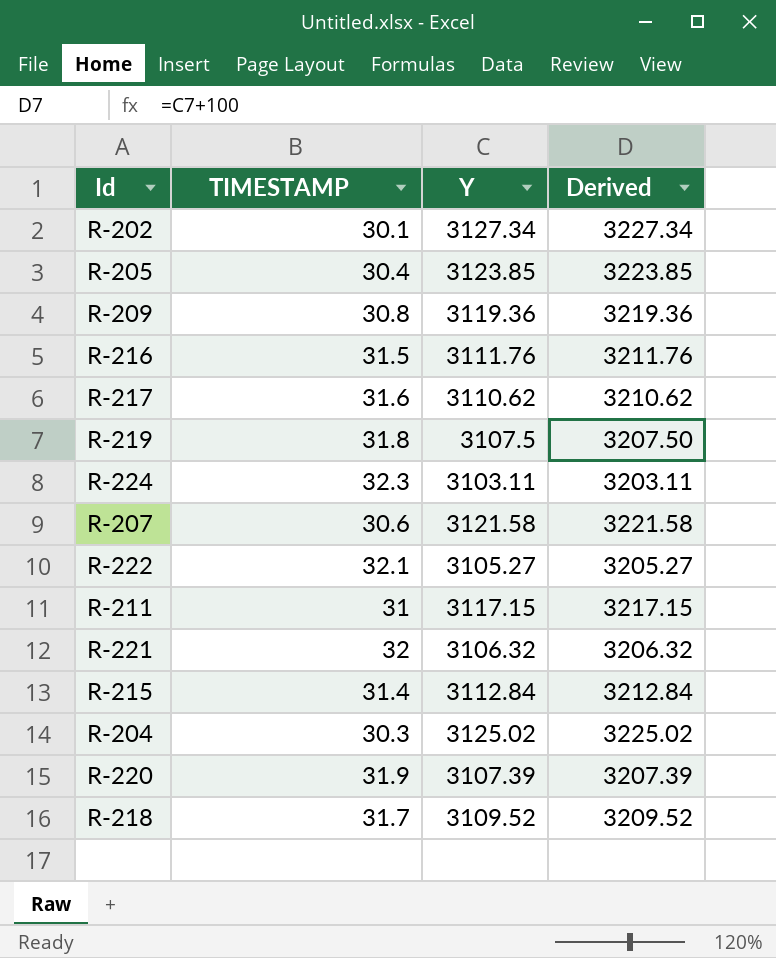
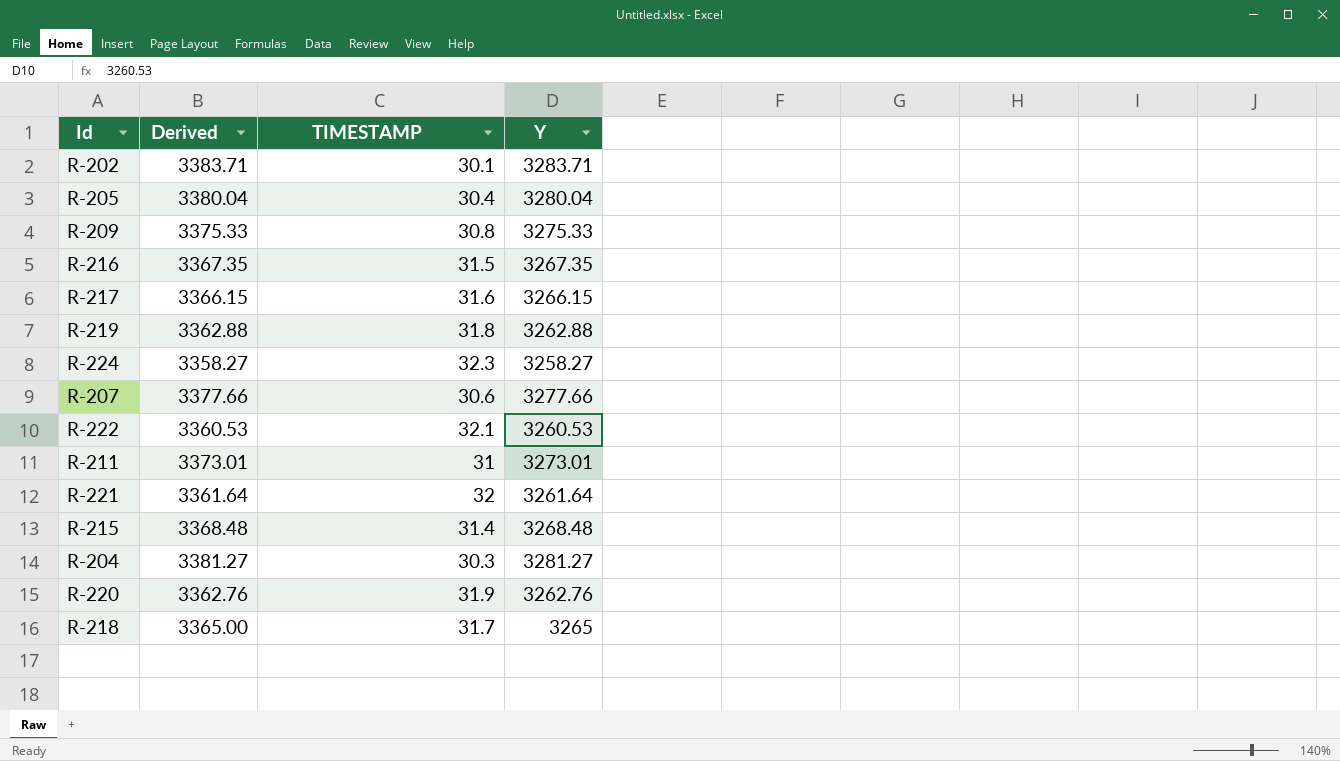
column Derived | position: 4 -> 2
R-202 | Derived: 3227.34 -> 3383.71
R-202 | Y: 3127.34 -> 3283.71
R-205 | Derived: 3223.85 -> 3380.04
R-205 | Y: 3123.85 -> 3280.04
R-209 | Derived: 3219.36 -> 3375.33
R-209 | Y: 3119.36 -> 3275.33
R-216 | Derived: 3211.76 -> 3367.35
R-216 | Y: 3111.76 -> 3267.35
R-217 | Derived: 3210.62 -> 3366.15
R-217 | Y: 3110.62 -> 3266.15
R-219 | Derived: 3207.50 -> 3362.88
R-219 | Y: 3107.5 -> 3262.88
R-224 | Derived: 3203.11 -> 3358.27
R-224 | Y: 3103.11 -> 3258.27
R-207 | Derived: 3221.58 -> 3377.66
R-207 | Y: 3121.58 -> 3277.66
R-222 | Derived: 3205.27 -> 3360.53
R-222 | Y: 3105.27 -> 3260.53
R-211 | Derived: 3217.15 -> 3373.01
R-211 | Y: 3117.15 -> 3273.01
R-221 | Derived: 3206.32 -> 3361.64
R-221 | Y: 3106.32 -> 3261.64
R-215 | Derived: 3212.84 -> 3368.48
R-215 | Y: 3112.84 -> 3268.48
R-204 | Derived: 3225.02 -> 3381.27
R-204 | Y: 3125.02 -> 3281.27
R-220 | Derived: 3207.39 -> 3362.76
R-220 | Y: 3107.39 -> 3262.76
R-218 | Derived: 3209.52 -> 3365.00
R-218 | Y: 3109.52 -> 3265

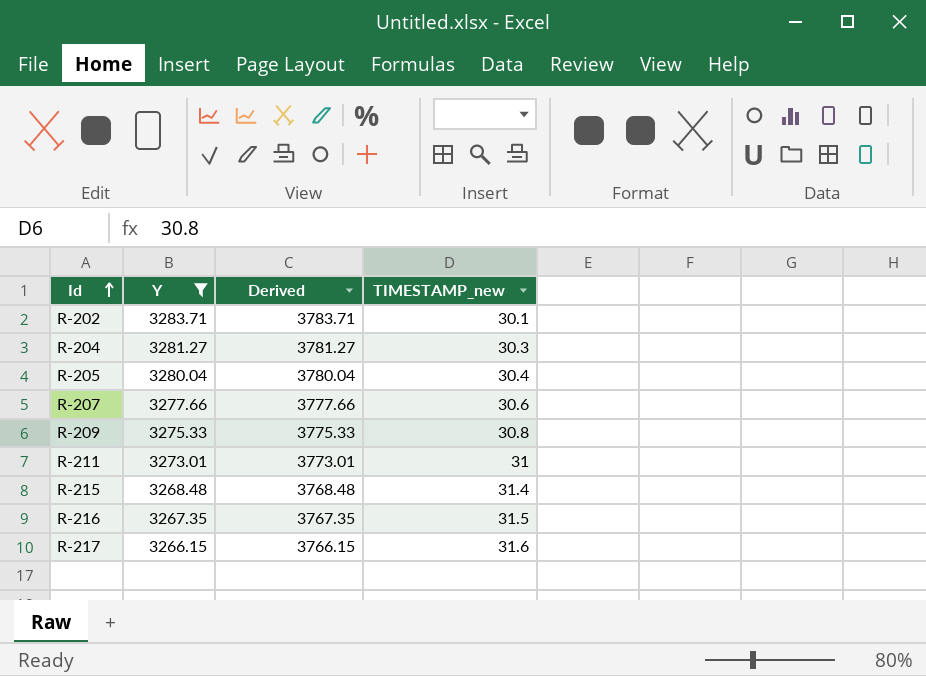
filter: none -> Y >= 3266.15
row order: none -> Id ascending
column Y | position: 4 -> 2
column Derived | formula: [Y] + 100 -> [Y] + 500
column name: TIMESTAMP -> TIMESTAMP_new

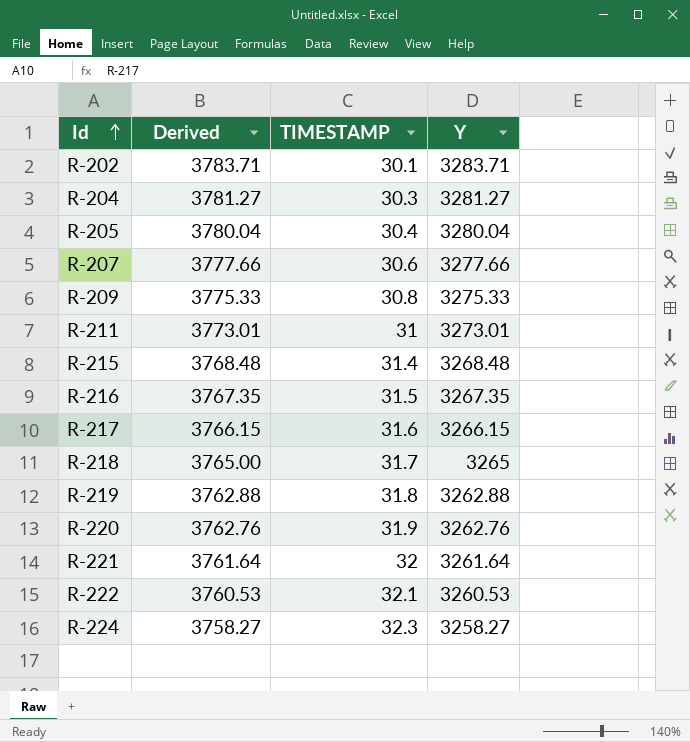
filter: Y >= 3266.15 -> none
column name: TIMESTAMP_new -> TIMESTAMP
column Y | position: 2 -> 4

